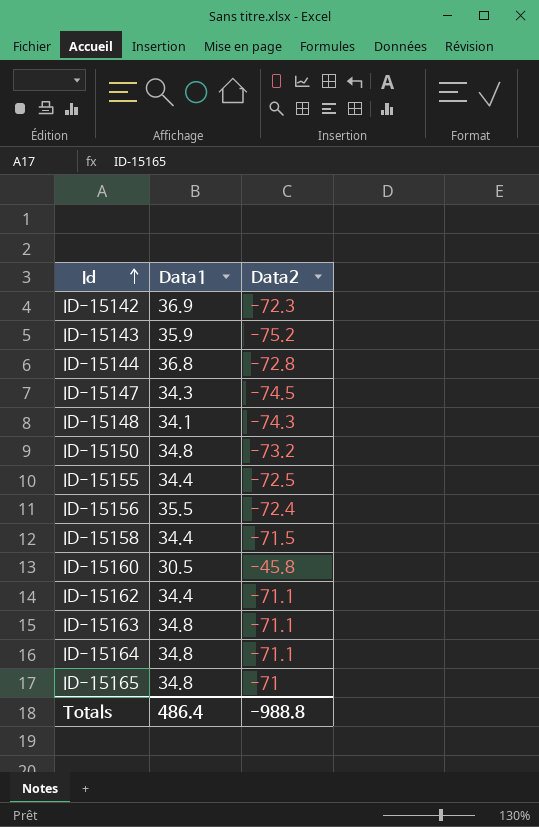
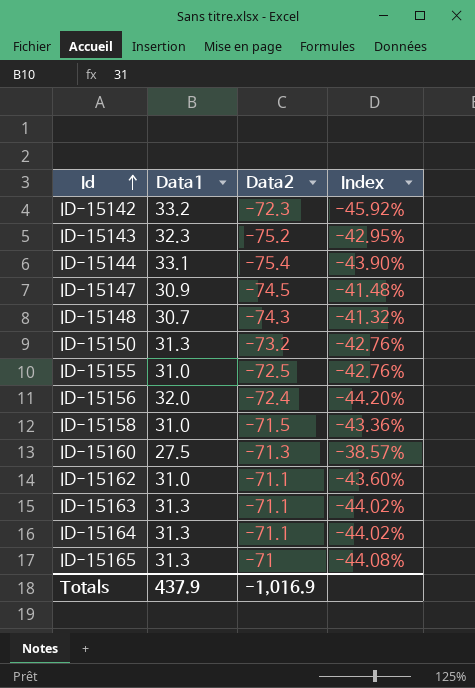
column Index | formula: none -> [Data1] / [Data2]
ID-15142 | Data1: 36.9 -> 33.2
ID-15143 | Data1: 35.9 -> 32.3
ID-15144 | Data1: 36.8 -> 33.1
ID-15144 | Data2: -72.8 -> -75.4
ID-15147 | Data1: 34.3 -> 30.9
ID-15148 | Data1: 34.1 -> 30.7
ID-15150 | Data1: 34.8 -> 31.3
ID-15155 | Data1: 34.4 -> 31.0
ID-15156 | Data1: 35.5 -> 32.0
ID-15158 | Data1: 34.4 -> 31.0
ID-15160 | Data1: 30.5 -> 27.5
ID-15160 | Data2: -45.8 -> -71.3
ID-15162 | Data1: 34.4 -> 31.0
ID-15163 | Data1: 34.8 -> 31.3
ID-15164 | Data1: 34.8 -> 31.3
ID-15165 | Data1: 34.8 -> 31.3
Totals | Data1: 486.4 -> 437.9
Totals | Data2: -988.8 -> -1,016.9

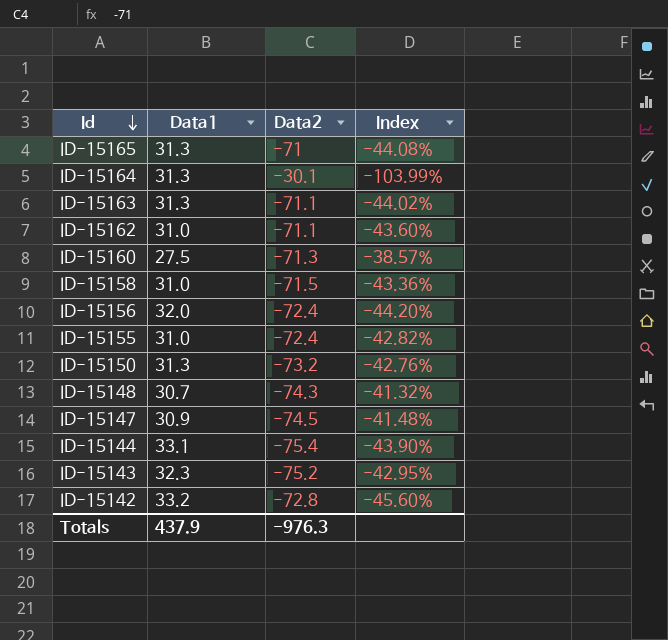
row order: Id ascending -> Id descending
ID-15164 | Data2: -71.1 -> -30.1
ID-15164 | Index: -44.02% -> -103.99%
ID-15155 | Data2: -72.5 -> -72.4
ID-15155 | Index: -42.76% -> -42.82%
ID-15142 | Data2: -72.3 -> -72.8
ID-15142 | Index: -45.92% -> -45.60%
Totals | Data2: -1,016.9 -> -976.3

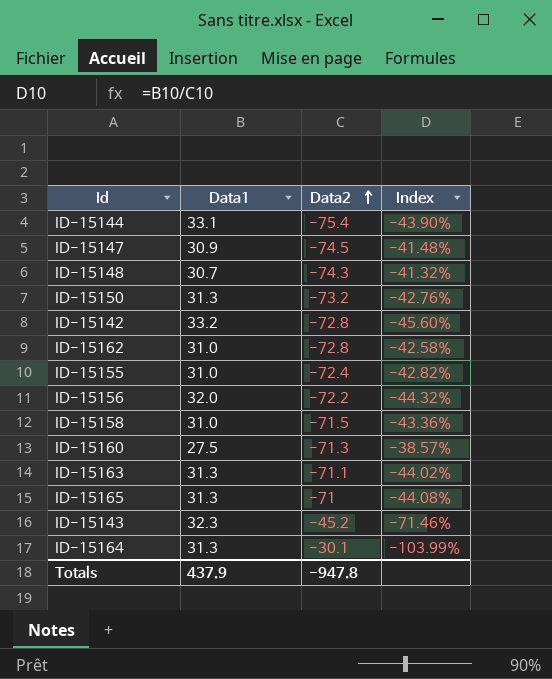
row order: Id descending -> Data2 ascending
ID-15162 | Data2: -71.1 -> -72.8
ID-15162 | Index: -43.60% -> -42.58%
ID-15156 | Data2: -72.4 -> -72.2
ID-15156 | Index: -44.20% -> -44.32%
ID-15143 | Data2: -75.2 -> -45.2
ID-15143 | Index: -42.95% -> -71.46%
Totals | Data2: -976.3 -> -947.8

